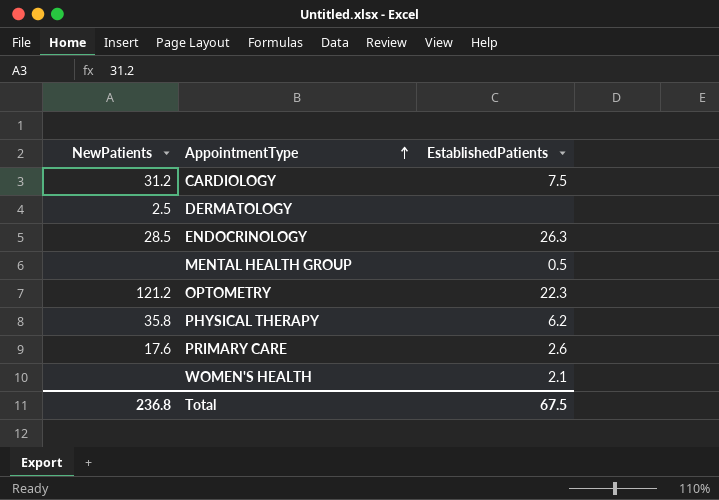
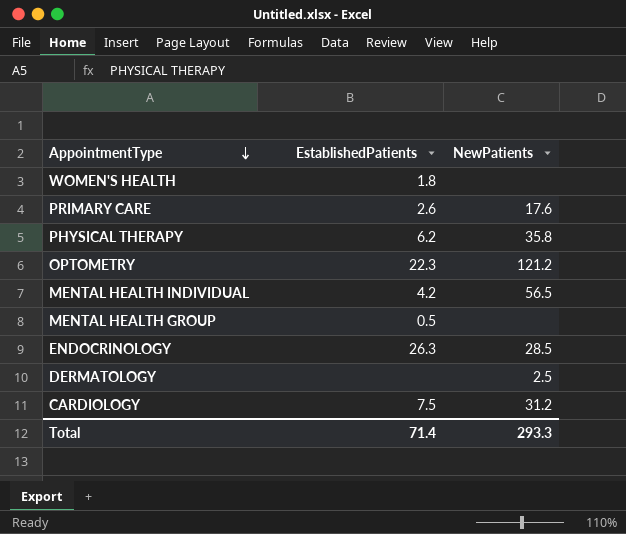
row order: AppointmentType ascending -> AppointmentType descending
column NewPatients | position: 1 -> 3
WOMEN'S HEALTH | EstablishedPatients: 2.1 -> 1.8
row MENTAL HEALTH INDIVIDUAL: none -> 4.2 | 56.5
Total | EstablishedPatients: 67.5 -> 71.4
Total | NewPatients: 236.8 -> 293.3

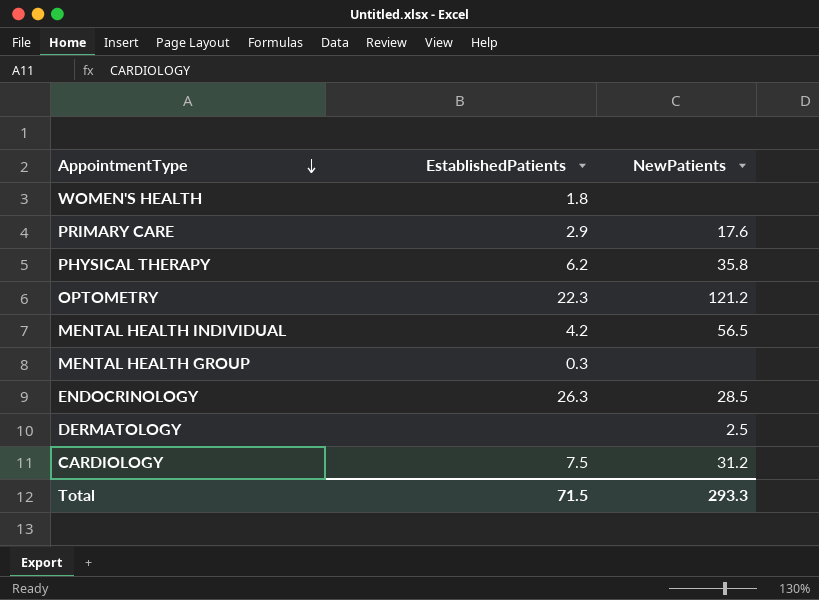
PRIMARY CARE | EstablishedPatients: 2.6 -> 2.9
MENTAL HEALTH GROUP | EstablishedPatients: 0.5 -> 0.3
Total | EstablishedPatients: 71.4 -> 71.5

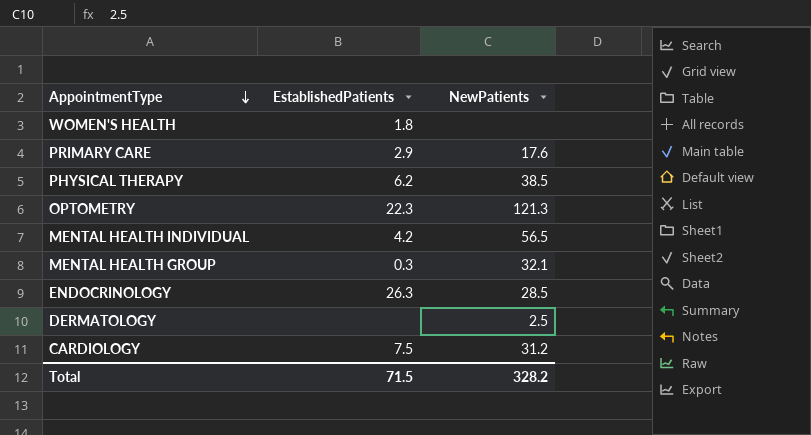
PHYSICAL THERAPY | NewPatients: 35.8 -> 38.5
OPTOMETRY | NewPatients: 121.2 -> 121.3
MENTAL HEALTH GROUP | NewPatients: none -> 32.1
Total | NewPatients: 293.3 -> 328.2

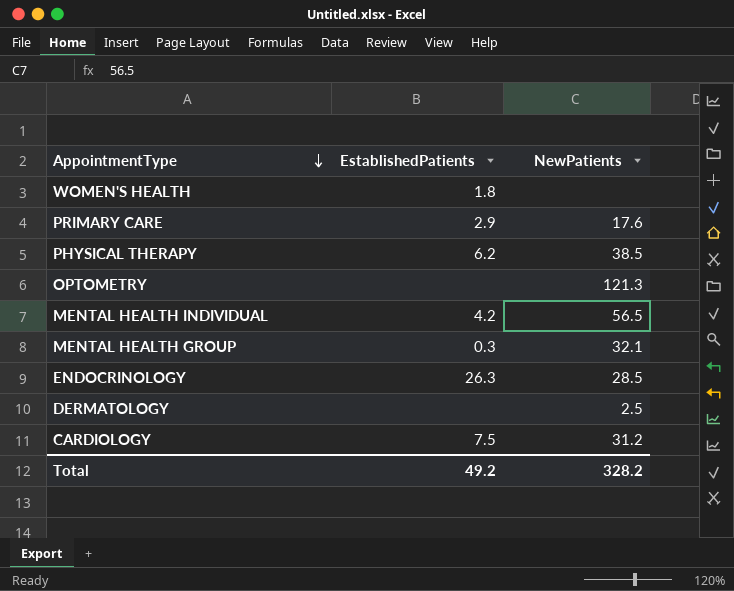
OPTOMETRY | EstablishedPatients: 22.3 -> none
Total | EstablishedPatients: 71.5 -> 49.2

